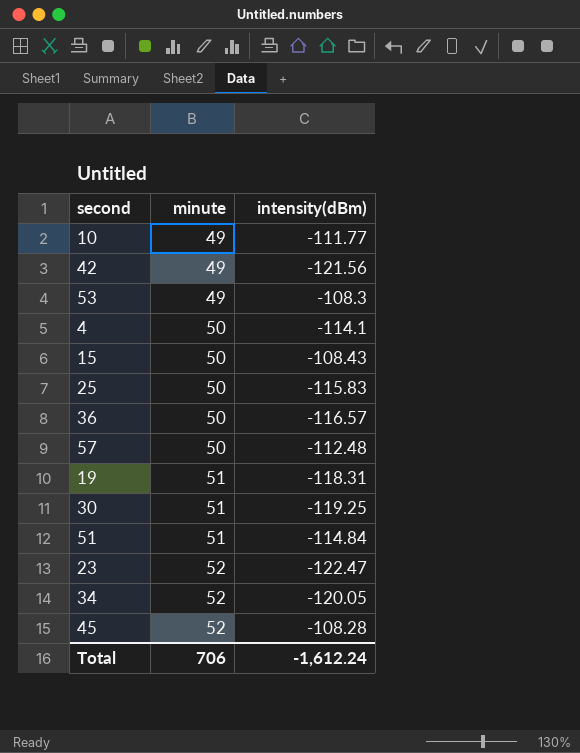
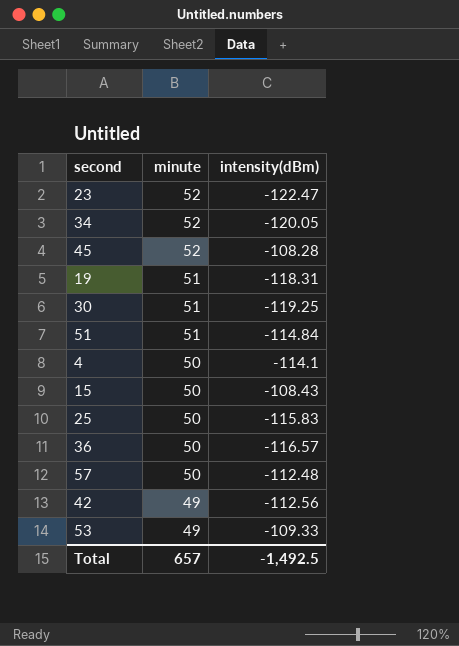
row order: minute ascending -> minute descending
row 10: 49 | -111.77 -> none
42 | intensity(dBm): -121.56 -> -112.56
53 | intensity(dBm): -108.3 -> -109.33
Total | minute: 706 -> 657
Total | intensity(dBm): -1,612.24 -> -1,492.5

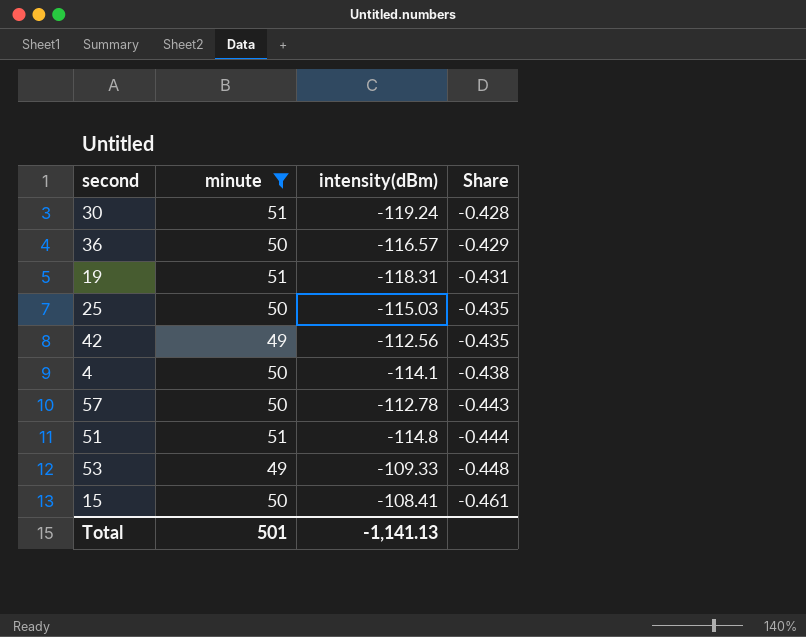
filter: none -> minute != 52
row order: minute descending -> Share descending
column Share | formula: none -> [minute] / [intensity(dBm)]
30 | intensity(dBm): -119.25 -> -119.24
25 | intensity(dBm): -115.83 -> -115.03
57 | intensity(dBm): -112.48 -> -112.78
51 | intensity(dBm): -114.84 -> -114.8
15 | intensity(dBm): -108.43 -> -108.41
Total | minute: 657 -> 501
Total | intensity(dBm): -1,492.5 -> -1,141.13

